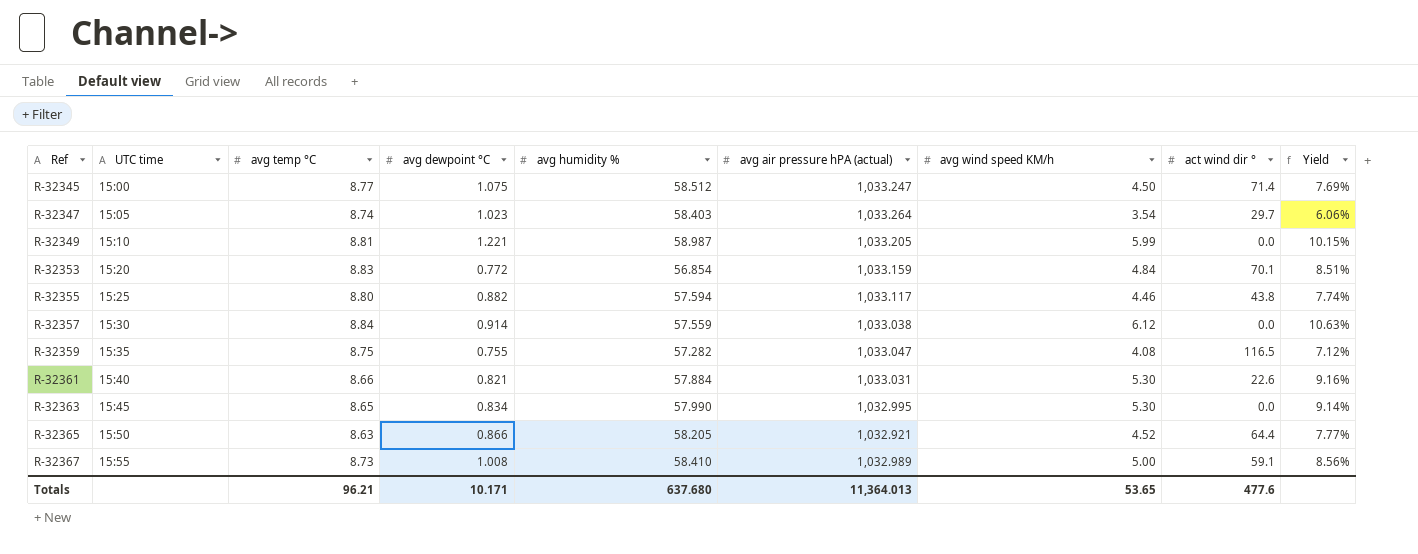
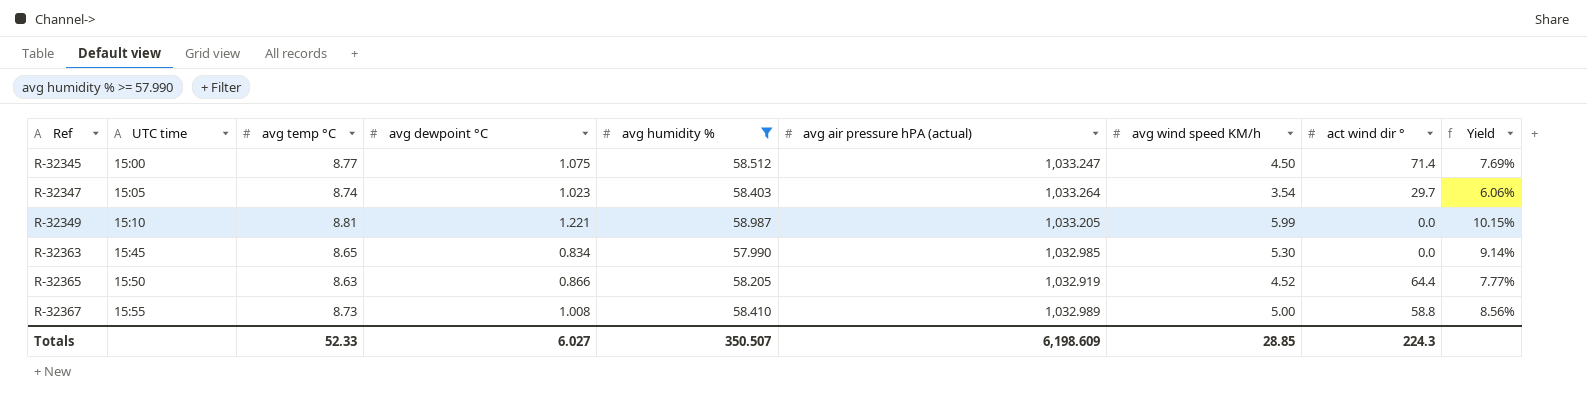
filter: none -> avg humidity % >= 57.990
R-32363 | avg air pressure hPA (actual): 1,032.995 -> 1,032.985
R-32365 | avg air pressure hPA (actual): 1,032.921 -> 1,032.919
R-32367 | act wind dir °: 59.1 -> 58.8
Totals | avg temp °C: 96.21 -> 52.33
Totals | avg dewpoint °C: 10.171 -> 6.027
Totals | avg humidity %: 637.680 -> 350.507
Totals | avg air pressure hPA (actual): 11,364.013 -> 6,198.609
Totals | avg wind speed KM/h: 53.65 -> 28.85
Totals | act wind dir °: 477.6 -> 224.3

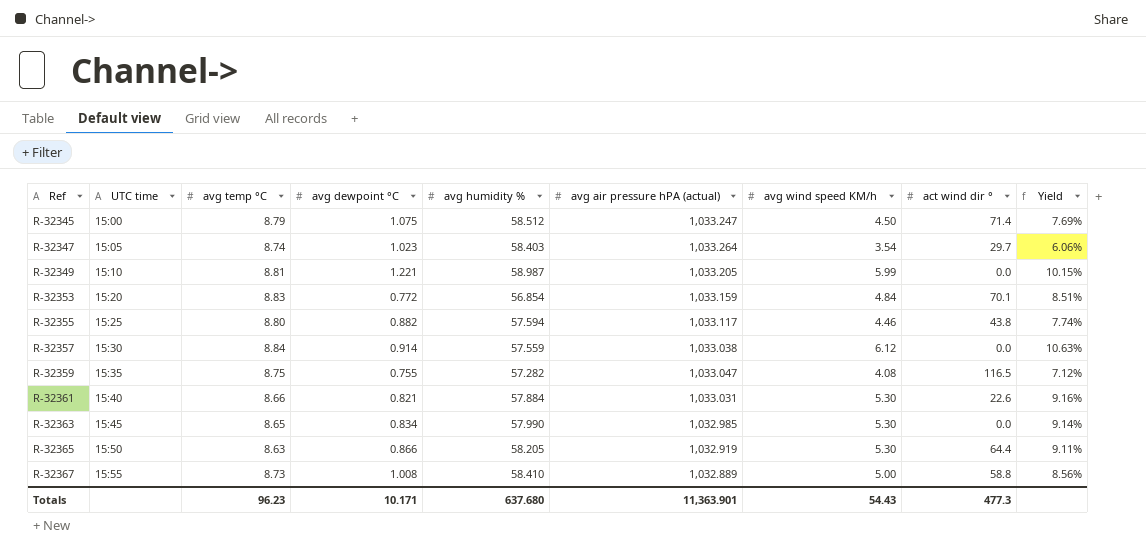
filter: avg humidity % >= 57.990 -> none
R-32345 | avg temp °C: 8.77 -> 8.79
R-32365 | avg wind speed KM/h: 4.52 -> 5.30
R-32365 | Yield: 7.77% -> 9.11%
R-32367 | avg air pressure hPA (actual): 1,032.989 -> 1,032.889
Totals | avg temp °C: 52.33 -> 96.23
Totals | avg dewpoint °C: 6.027 -> 10.171
Totals | avg humidity %: 350.507 -> 637.680
Totals | avg air pressure hPA (actual): 6,198.609 -> 11,363.901
Totals | avg wind speed KM/h: 28.85 -> 54.43
Totals | act wind dir °: 224.3 -> 477.3

